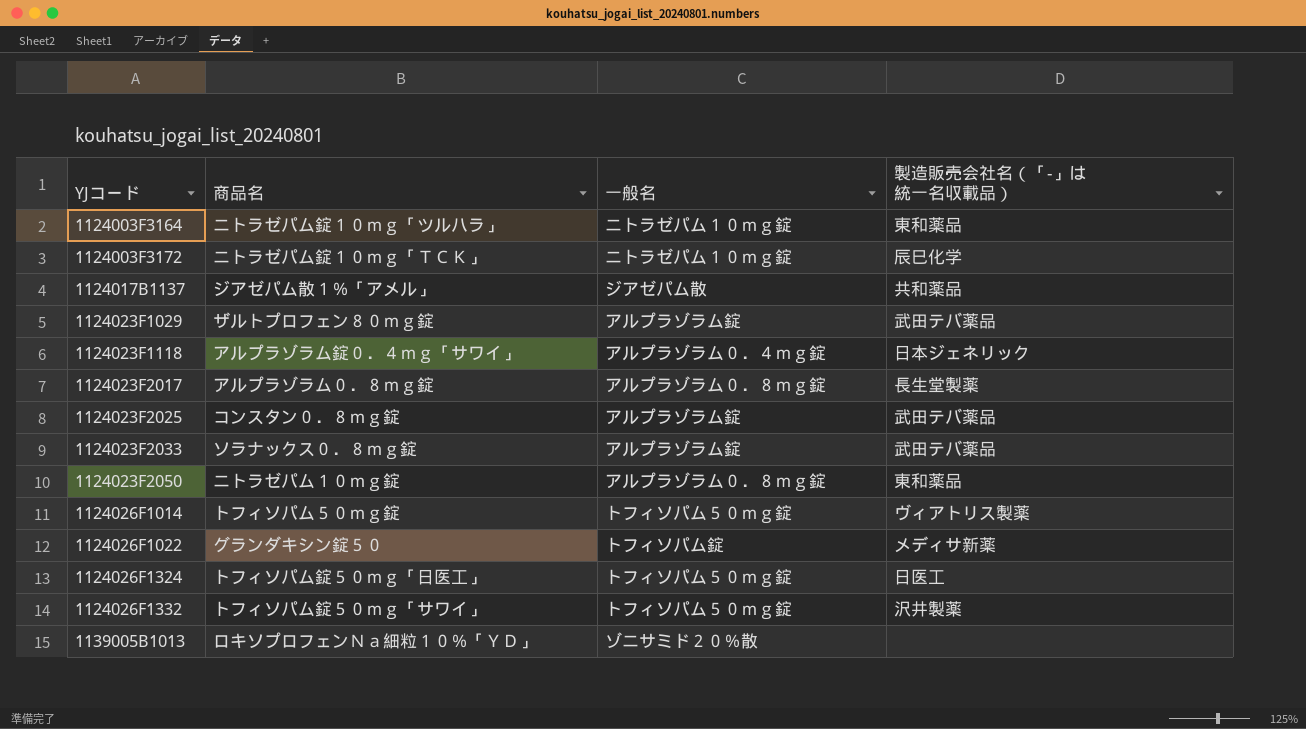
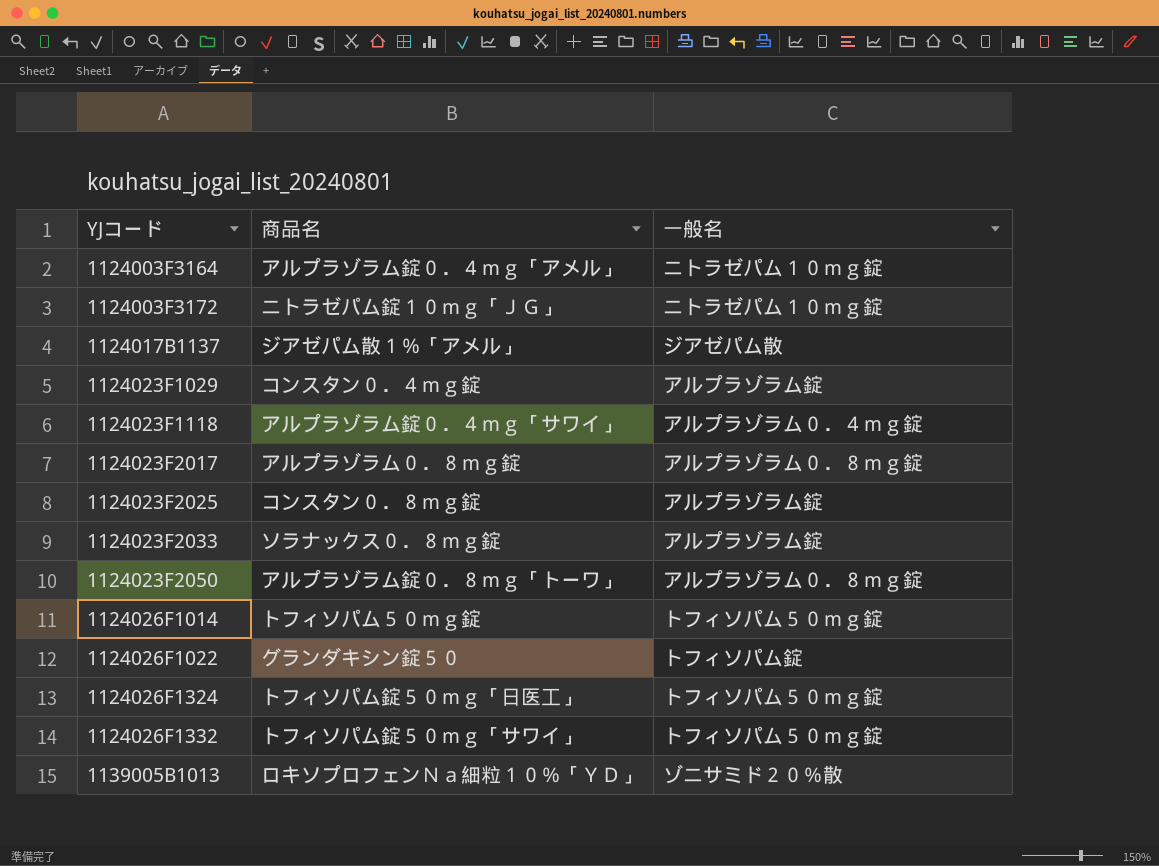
column 製造販売会社名（「-」は統一名収載品） | position: 4 -> none
1124003F3164 | 商品名: ニトラゼパム錠１０ｍｇ「ツルハラ」 -> アルプラゾラム錠０．４ｍｇ「アメル」
1124003F3172 | 商品名: ニトラゼパム錠１０ｍｇ「ＴＣＫ」 -> ニトラゼパム錠１０ｍｇ「ＪＧ」
1124023F1029 | 商品名: ザルトプロフェン８０ｍｇ錠 -> コンスタン０．４ｍｇ錠
1124023F2050 | 商品名: ニトラゼパム１０ｍｇ錠 -> アルプラゾラム錠０．８ｍｇ「トーワ」

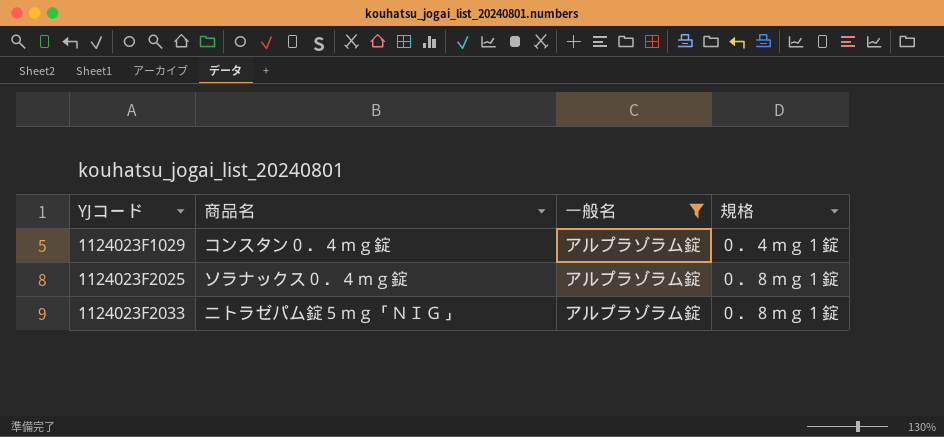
filter: none -> 一般名 = アルプラゾラム錠
column 規格 | position: none -> 4
1124023F2025 | 商品名: コンスタン０．８ｍｇ錠 -> ソラナックス０．４ｍｇ錠
1124023F2033 | 商品名: ソラナックス０．８ｍｇ錠 -> ニトラゼパム錠５ｍｇ「ＮＩＧ」

